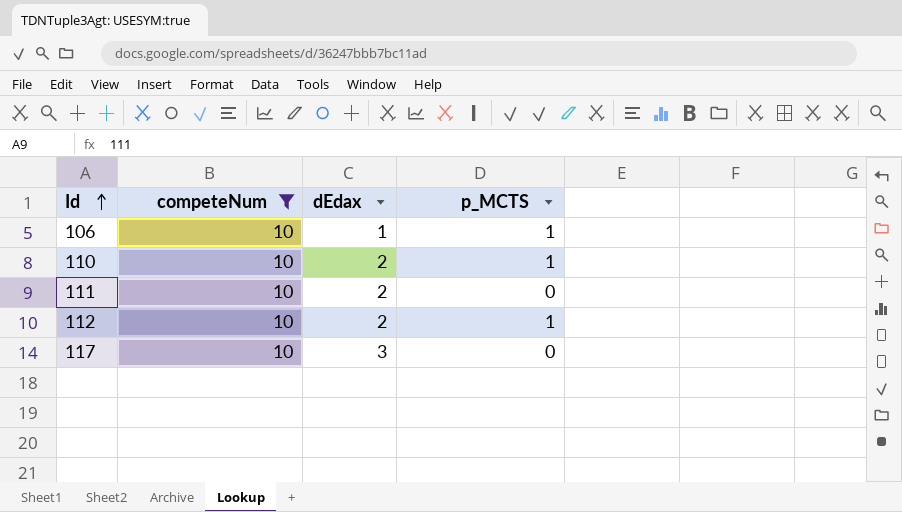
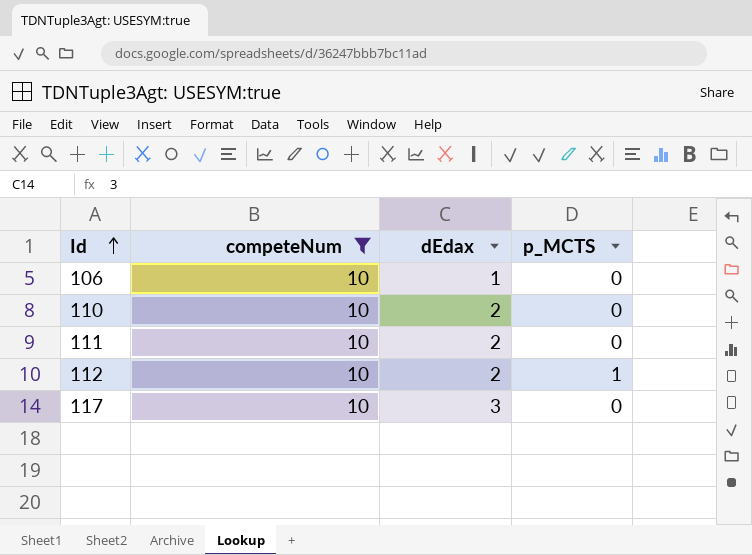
106 | p_MCTS: 1 -> 0
110 | p_MCTS: 1 -> 0

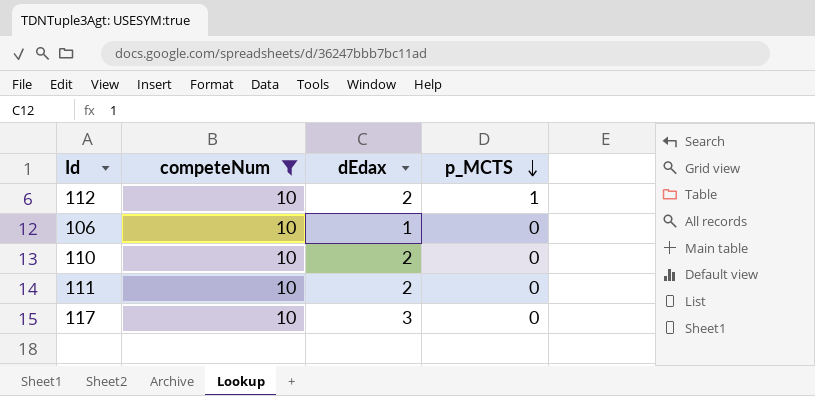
row order: Id ascending -> p_MCTS descending

